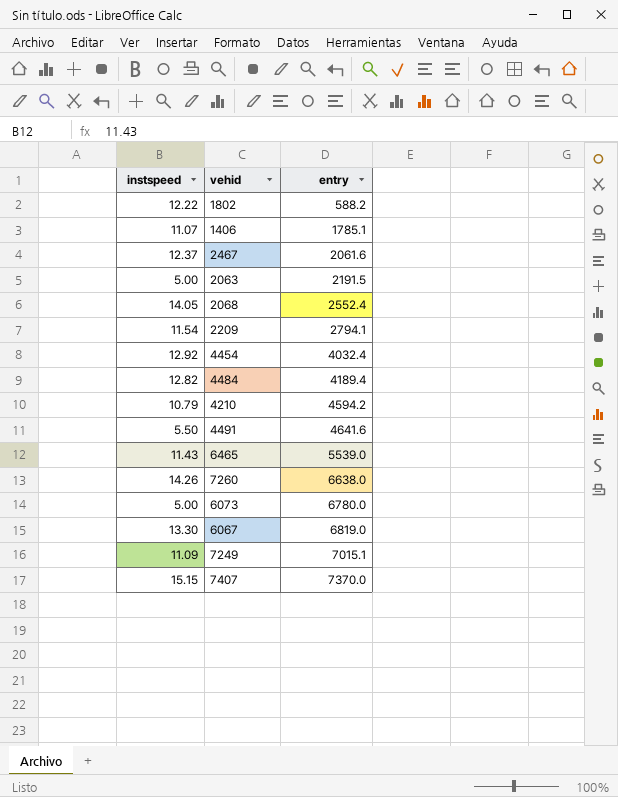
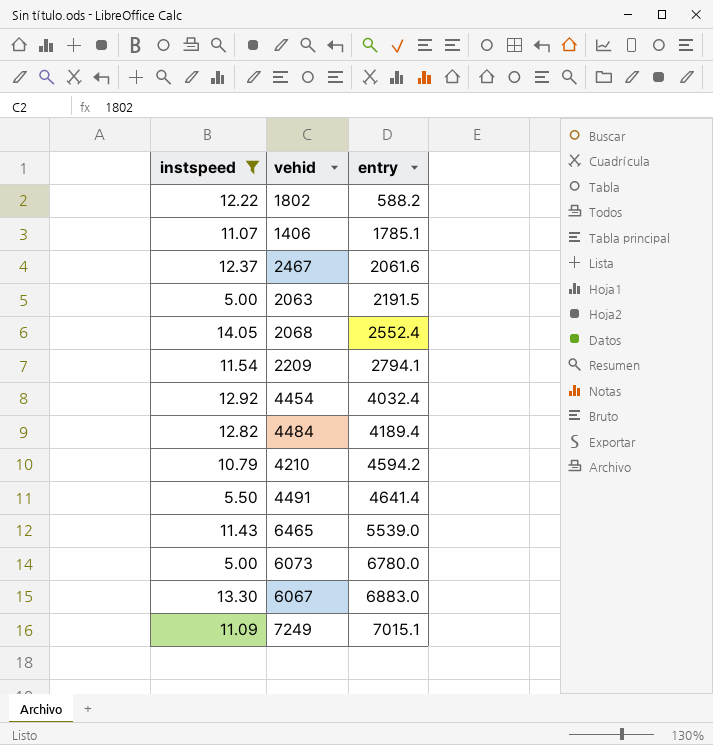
filter: none -> instspeed <= 14.05
4491 | entry: 4641.6 -> 4641.4
6067 | entry: 6819.0 -> 6883.0

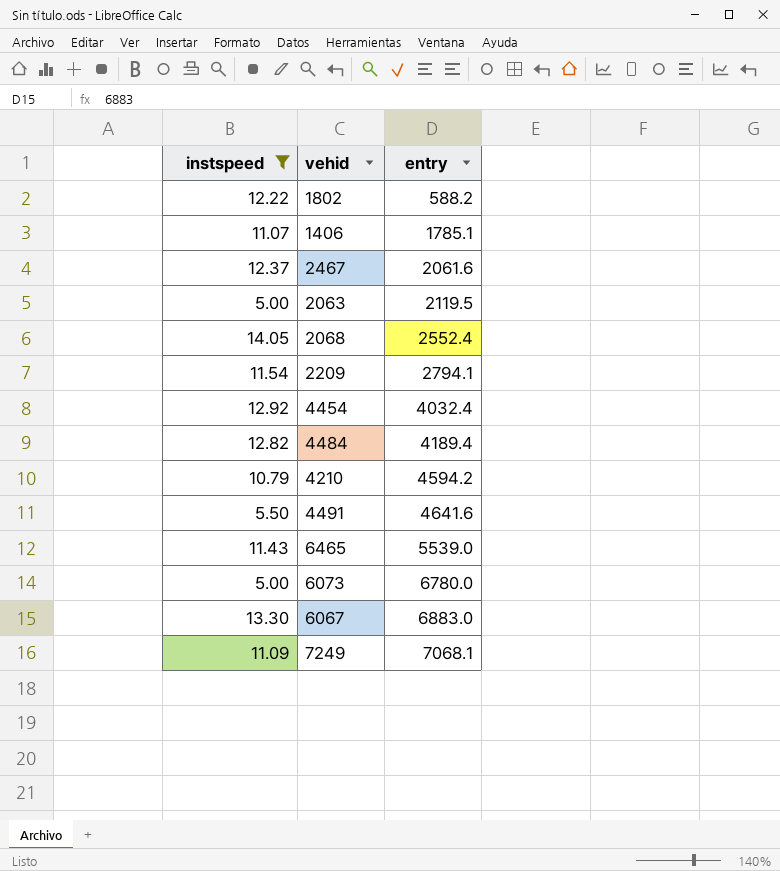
2063 | entry: 2191.5 -> 2119.5
4491 | entry: 4641.4 -> 4641.6
7249 | entry: 7015.1 -> 7068.1

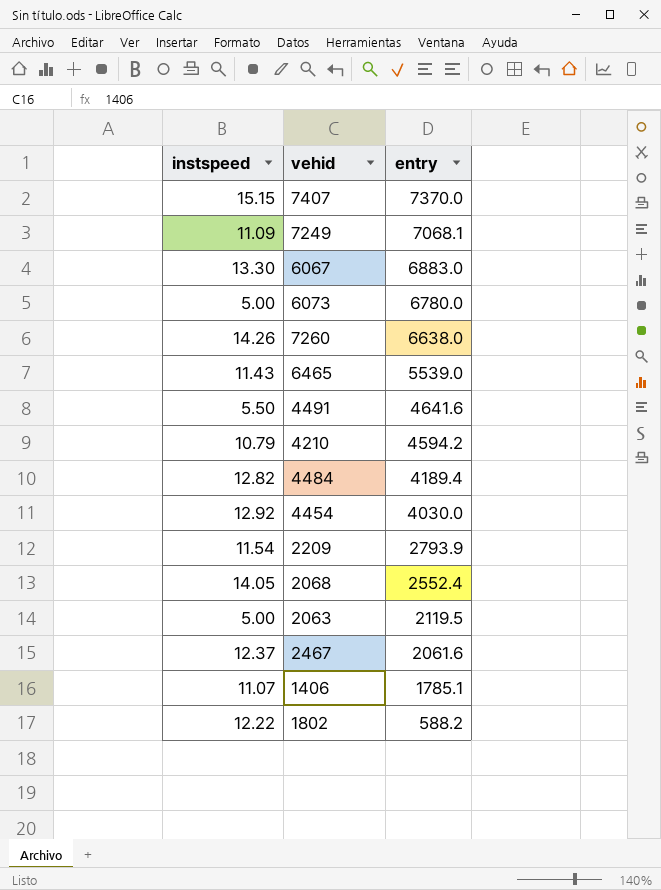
filter: instspeed <= 14.05 -> none
row order: entry ascending -> entry descending
4454 | entry: 4032.4 -> 4030.0
2209 | entry: 2794.1 -> 2793.9

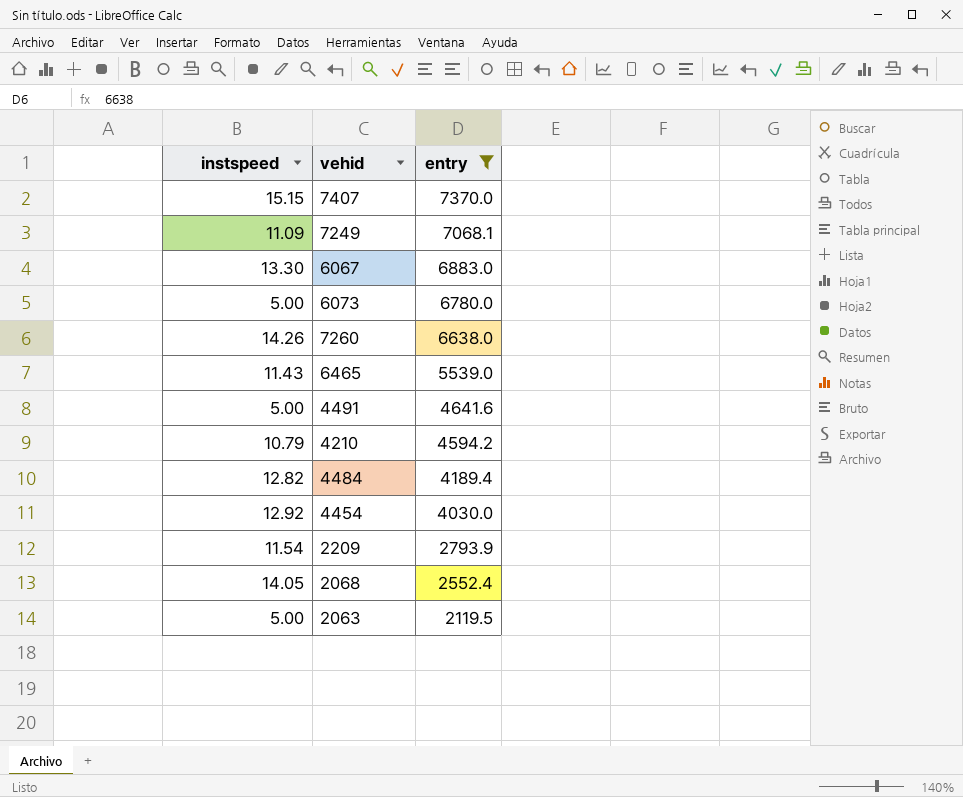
filter: none -> entry >= 2119.5
4491 | instspeed: 5.50 -> 5.00

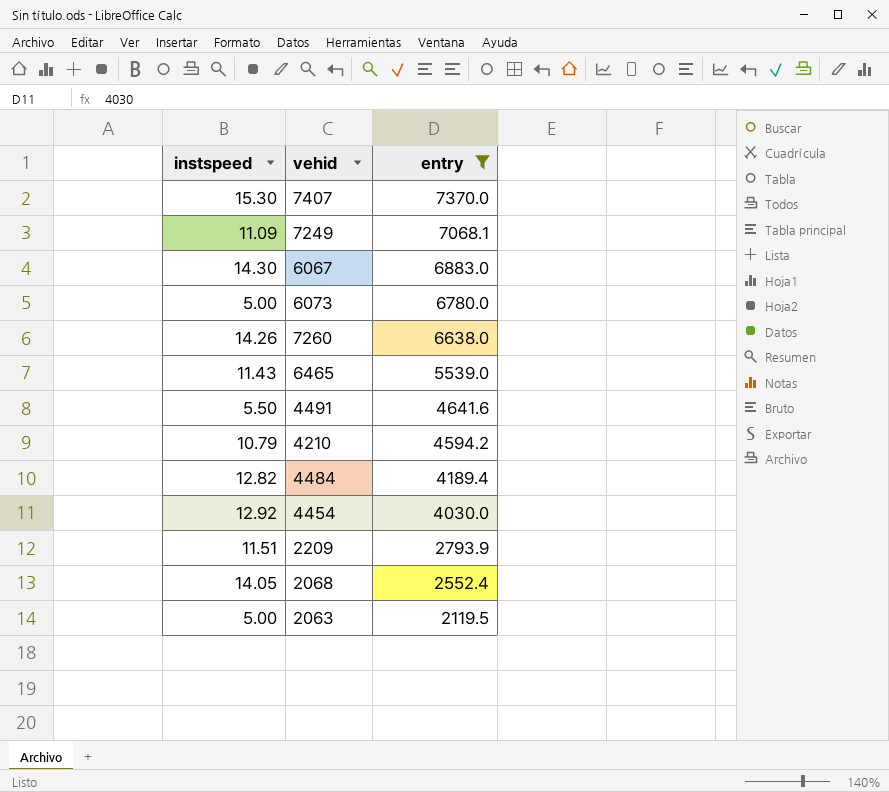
7407 | instspeed: 15.15 -> 15.30
6067 | instspeed: 13.30 -> 14.30
4491 | instspeed: 5.00 -> 5.50
2209 | instspeed: 11.54 -> 11.51

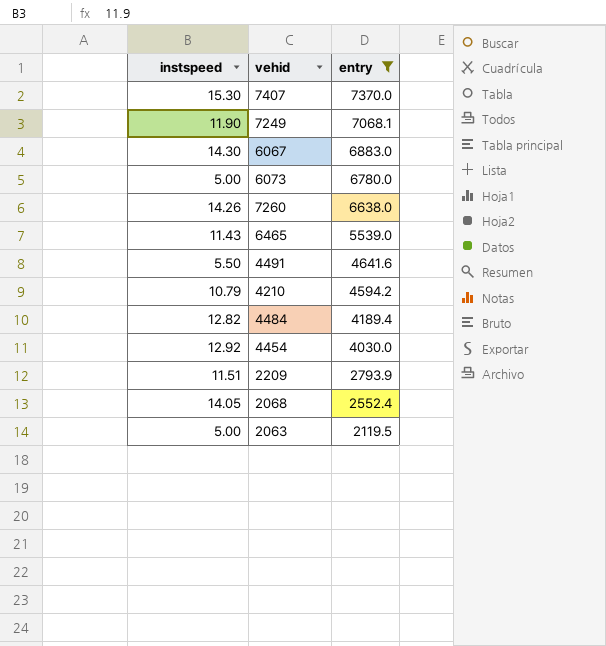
7249 | instspeed: 11.09 -> 11.90

